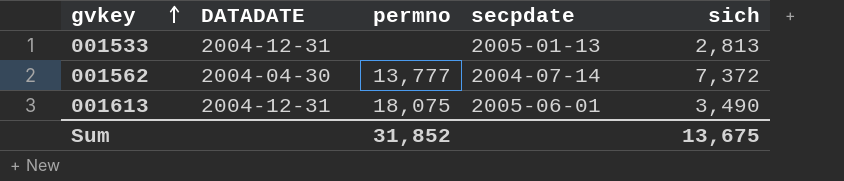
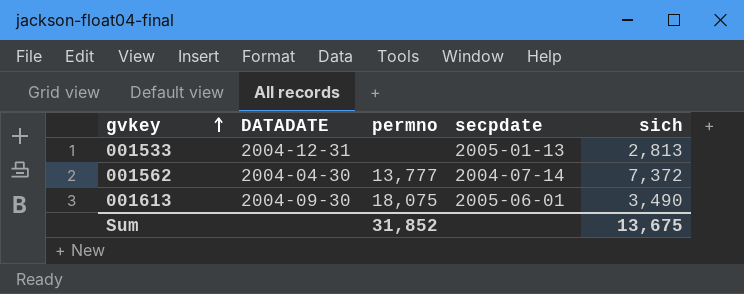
001613 | DATADATE: 2004-12-31 -> 2004-09-30

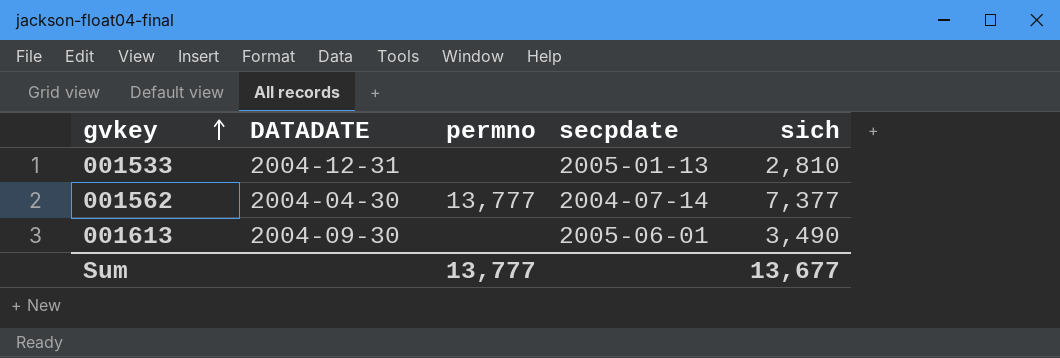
001533 | sich: 2,813 -> 2,810
001562 | sich: 7,372 -> 7,377
001613 | permno: 18,075 -> none
Sum | permno: 31,852 -> 13,777
Sum | sich: 13,675 -> 13,677

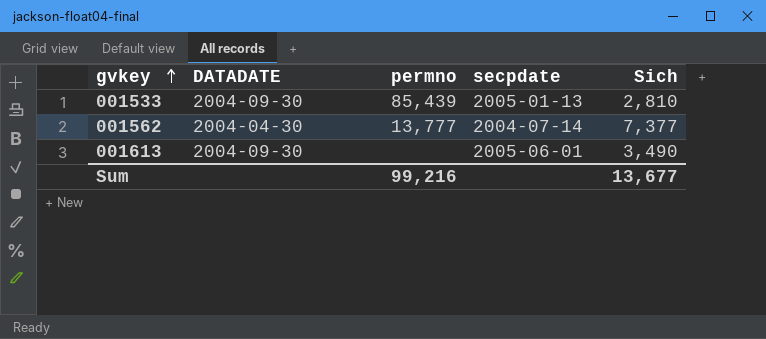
column name: sich -> Sich
001533 | DATADATE: 2004-12-31 -> 2004-09-30
001533 | permno: none -> 85,439
Sum | permno: 13,777 -> 99,216

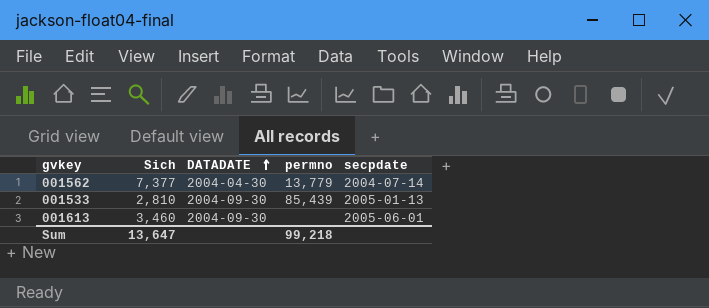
row order: gvkey ascending -> DATADATE ascending
column Sich | position: 5 -> 2
001562 | permno: 13,777 -> 13,779
001613 | Sich: 3,490 -> 3,460
Sum | Sich: 13,677 -> 13,647
Sum | permno: 99,216 -> 99,218

